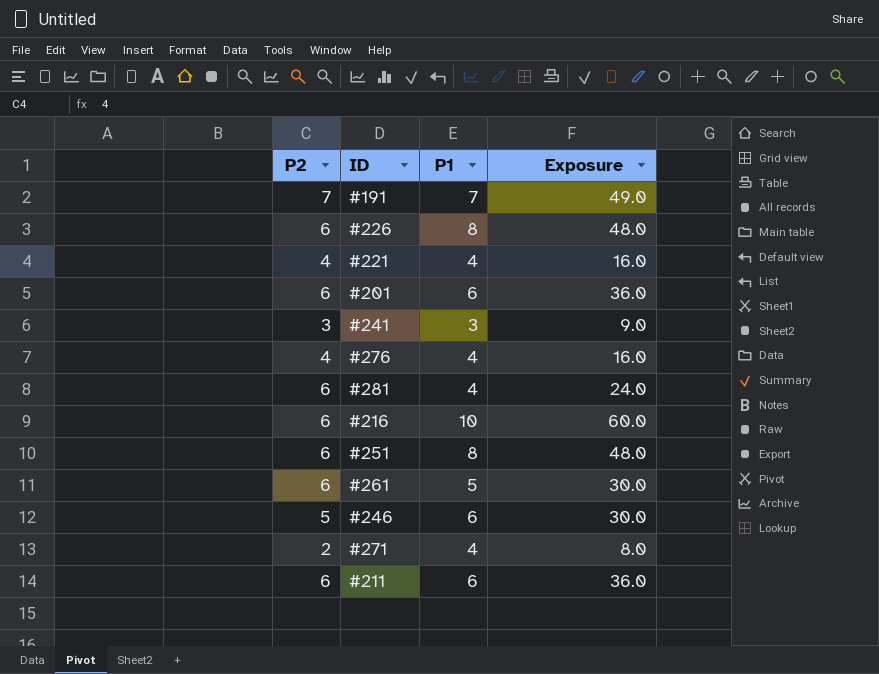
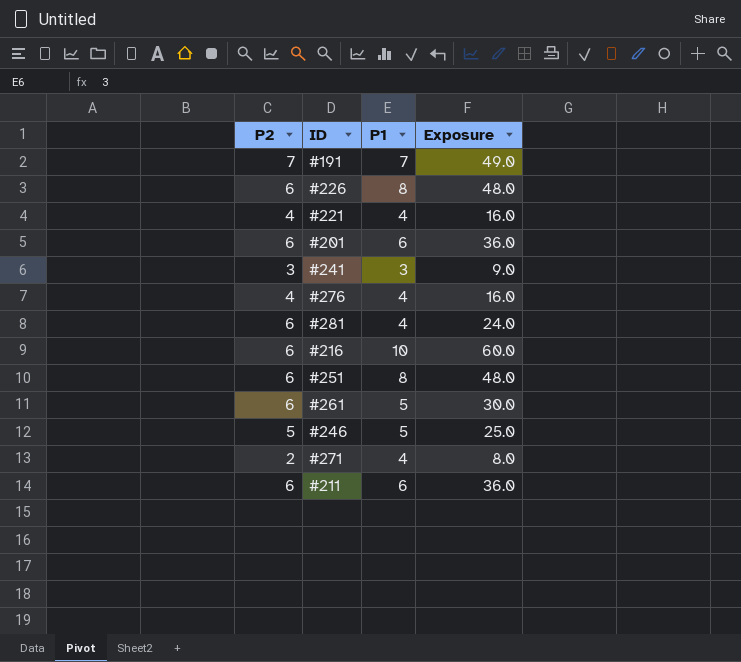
#246 | P1: 6 -> 5
#246 | Exposure: 30.0 -> 25.0

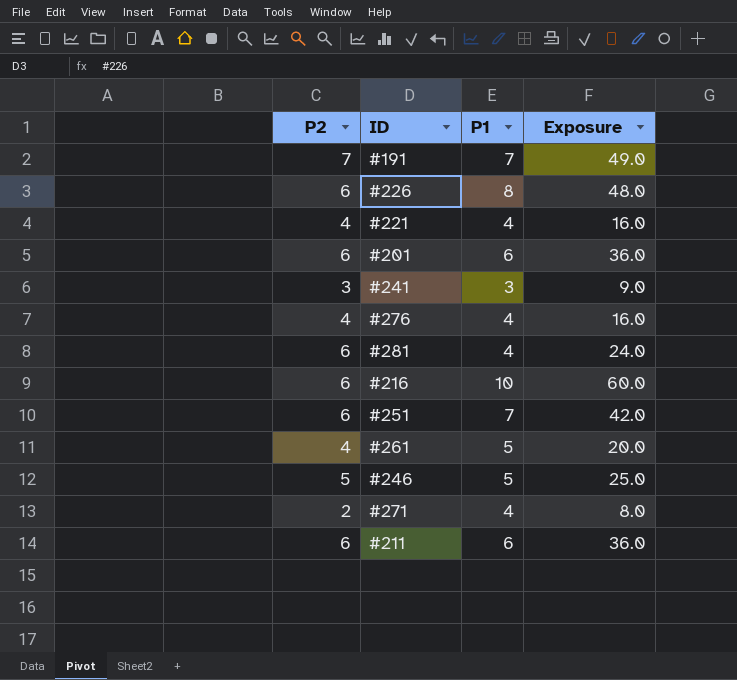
#251 | P1: 8 -> 7
#251 | Exposure: 48.0 -> 42.0
#261 | P2: 6 -> 4
#261 | Exposure: 30.0 -> 20.0

